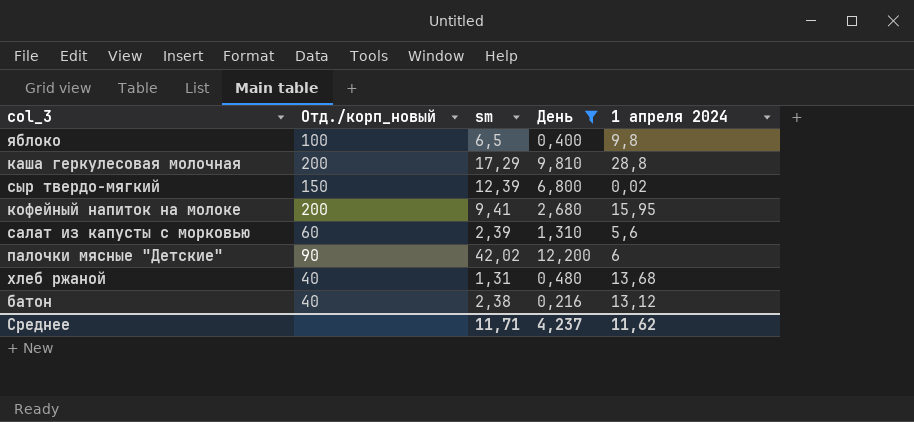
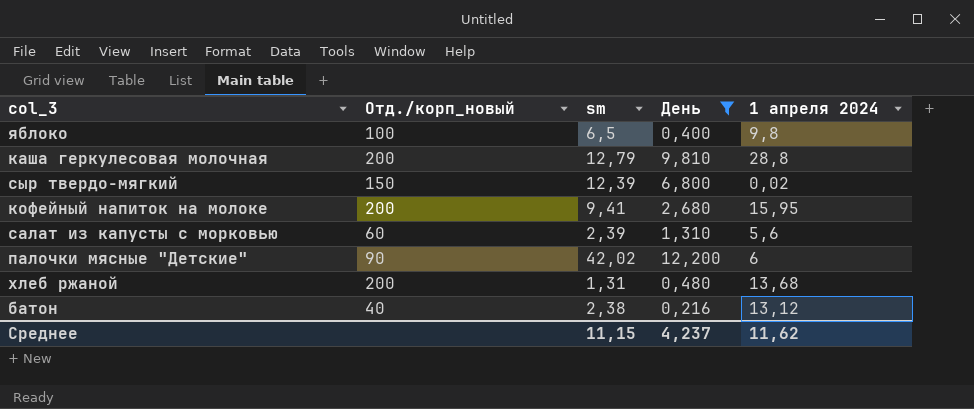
каша геркулесовая молочная | sm: 17,29 -> 12,79
хлеб ржаной | Отд./корп_новый: 40 -> 200
Среднее | sm: 11,71 -> 11,15

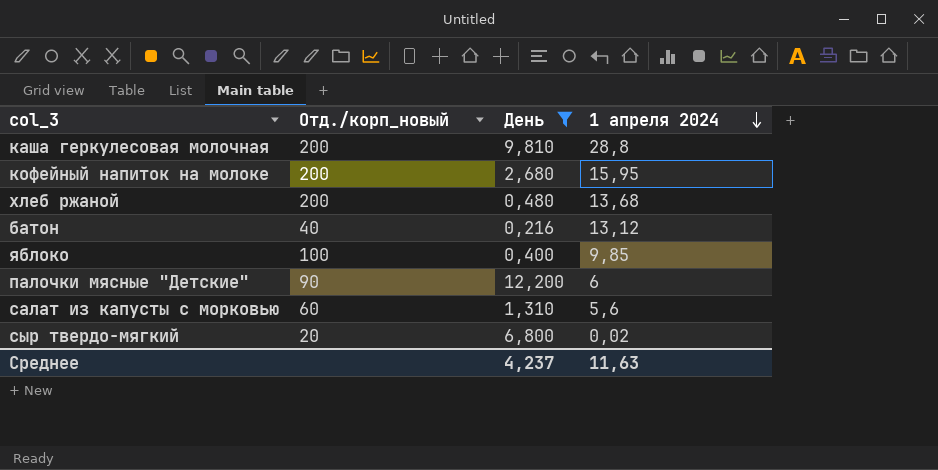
row order: none -> 1 апреля 2024 descending
column sm | position: 3 -> none
яблоко | 1 апреля 2024: 9,8 -> 9,85
сыр твердо-мягкий | Отд./корп_новый: 150 -> 20
Среднее | 1 апреля 2024: 11,62 -> 11,63

